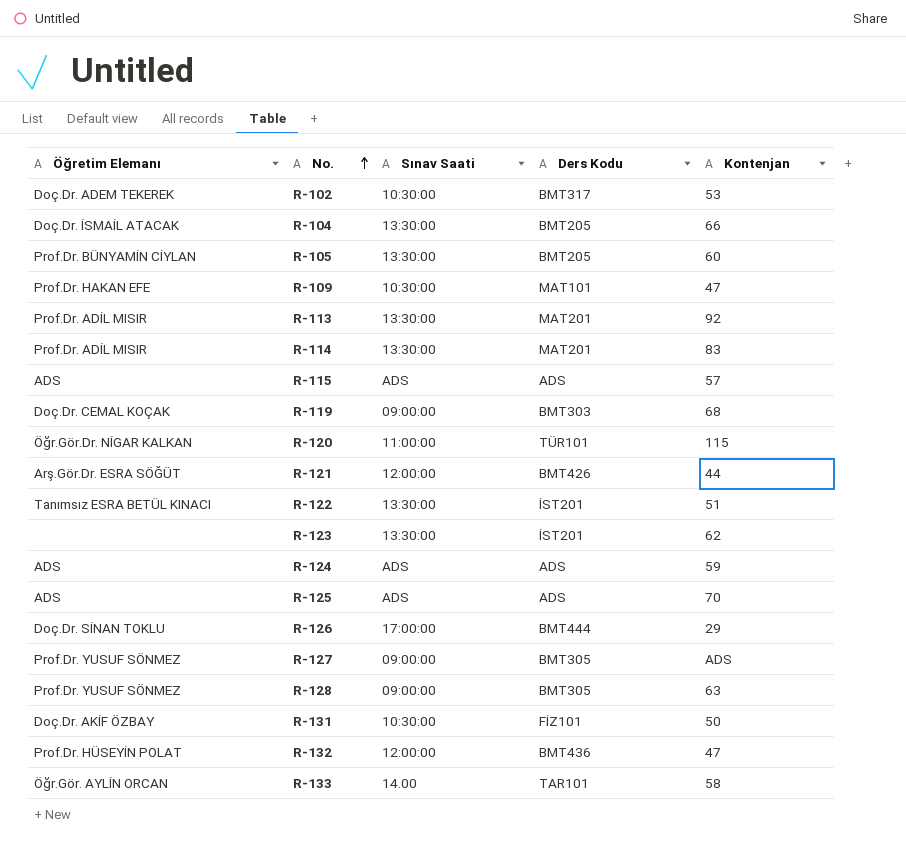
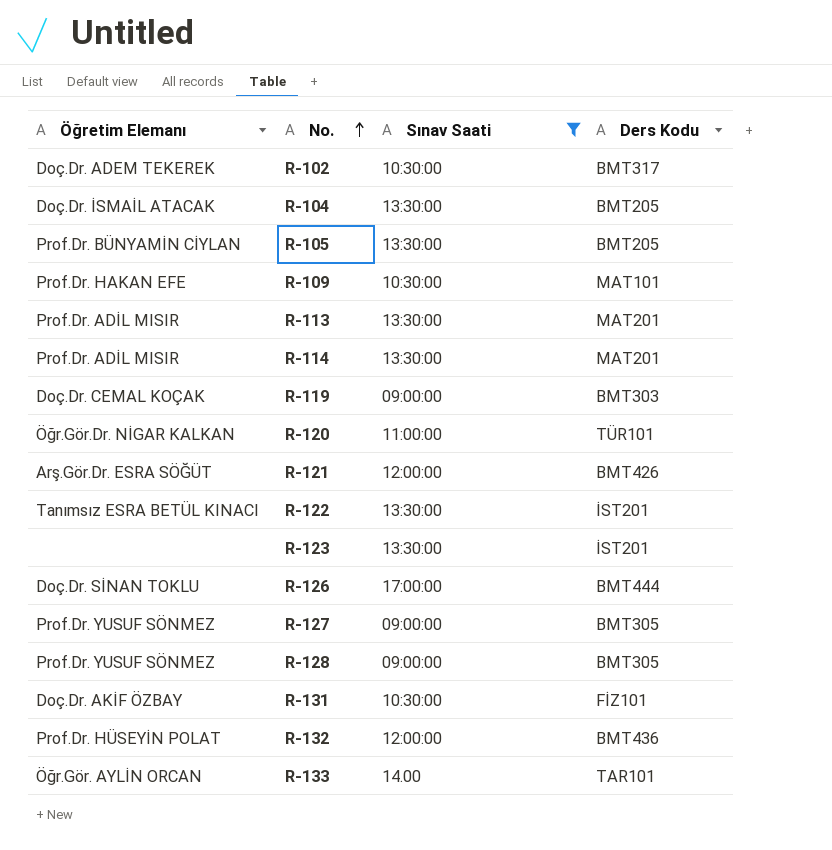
filter: none -> Sınav Saati != ADS
column Kontenjan | position: 5 -> none

